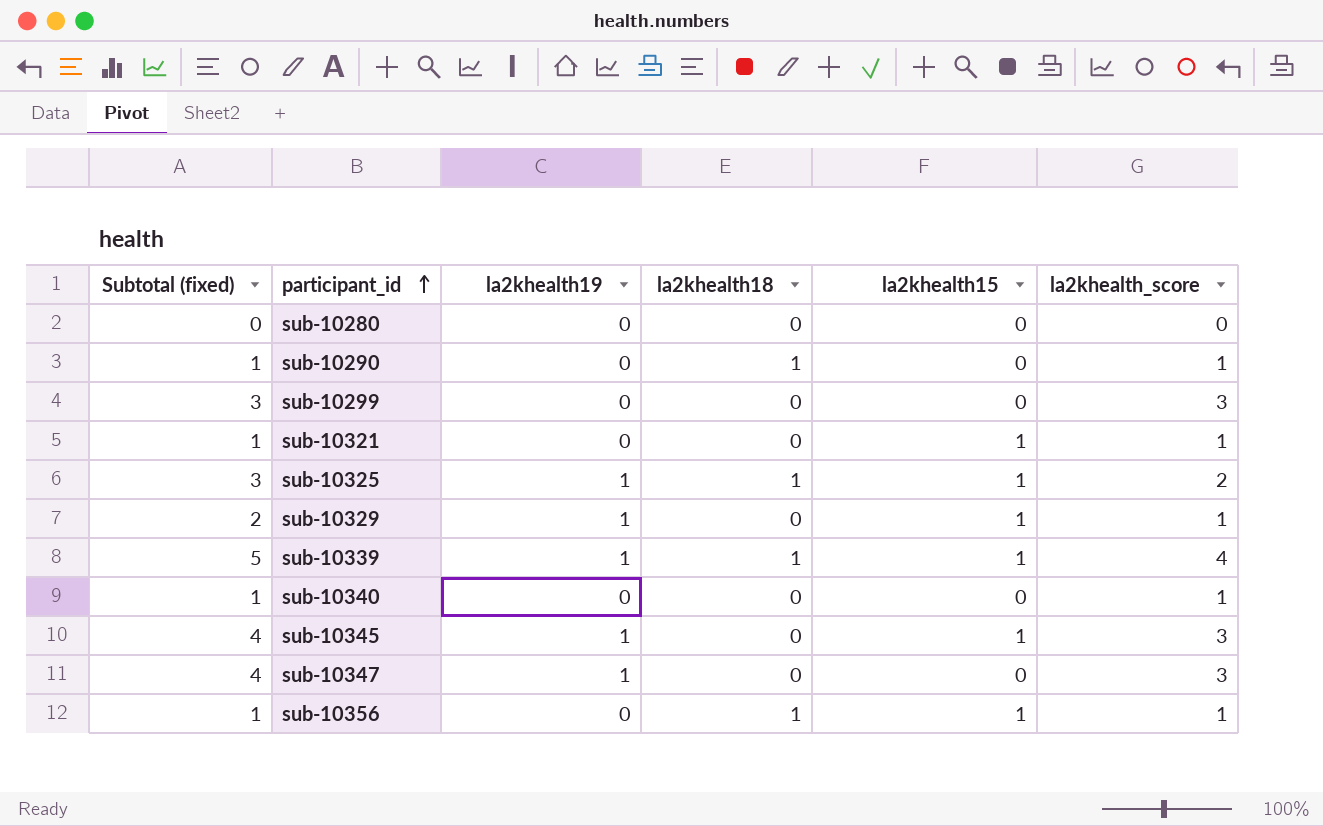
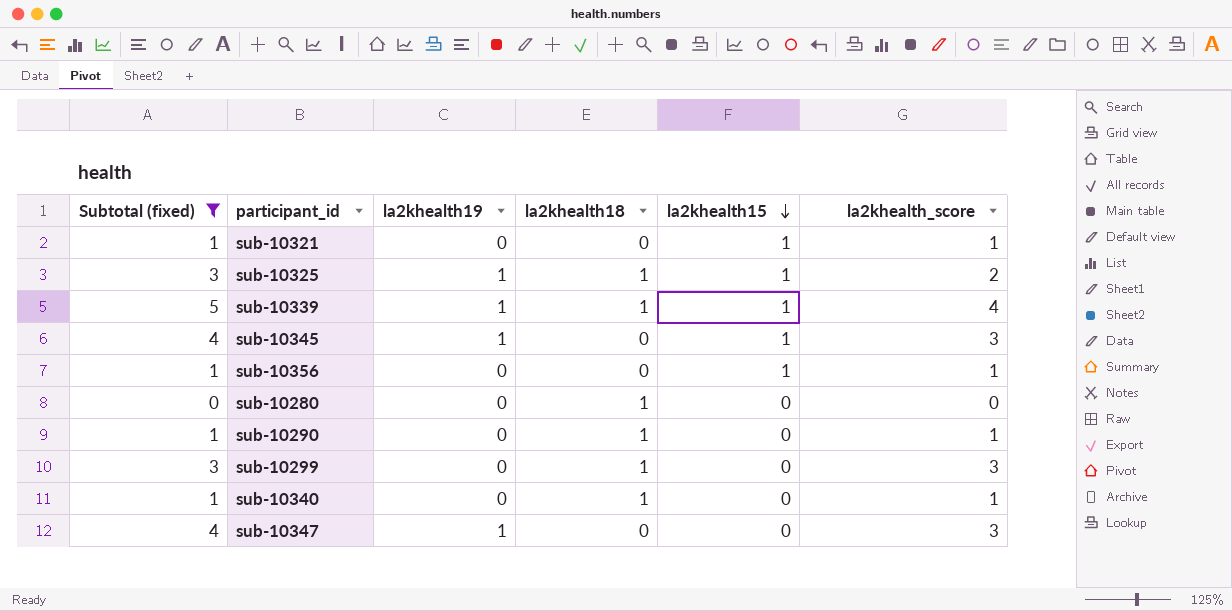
filter: none -> Subtotal (fixed) != 2
row order: participant_id ascending -> la2khealth15 descending
sub-10356 | la2khealth18: 1 -> 0
sub-10280 | la2khealth18: 0 -> 1
sub-10299 | la2khealth18: 0 -> 1
sub-10340 | la2khealth18: 0 -> 1

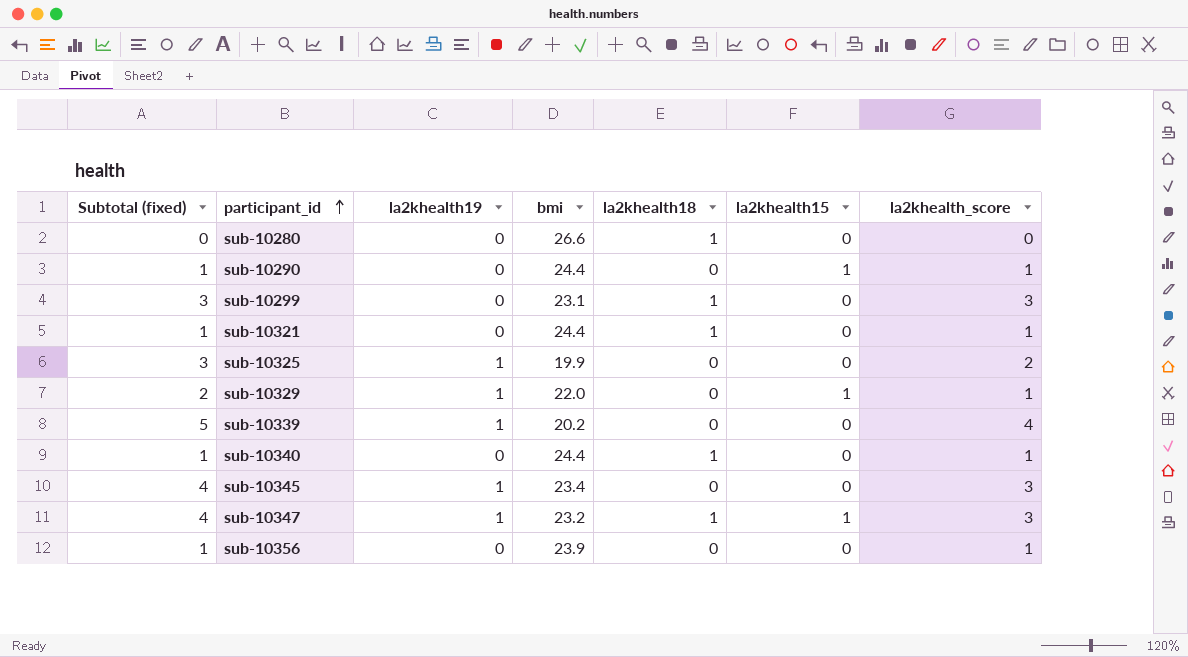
filter: Subtotal (fixed) != 2 -> none
row order: la2khealth15 descending -> participant_id ascending
column bmi | position: none -> 4
sub-10290 | la2khealth18: 1 -> 0
sub-10290 | la2khealth15: 0 -> 1
sub-10321 | la2khealth18: 0 -> 1
sub-10321 | la2khealth15: 1 -> 0
sub-10325 | la2khealth18: 1 -> 0
sub-10325 | la2khealth15: 1 -> 0
sub-10339 | la2khealth18: 1 -> 0
sub-10339 | la2khealth15: 1 -> 0
sub-10345 | la2khealth15: 1 -> 0
sub-10347 | la2khealth18: 0 -> 1
sub-10347 | la2khealth15: 0 -> 1
sub-10356 | la2khealth15: 1 -> 0

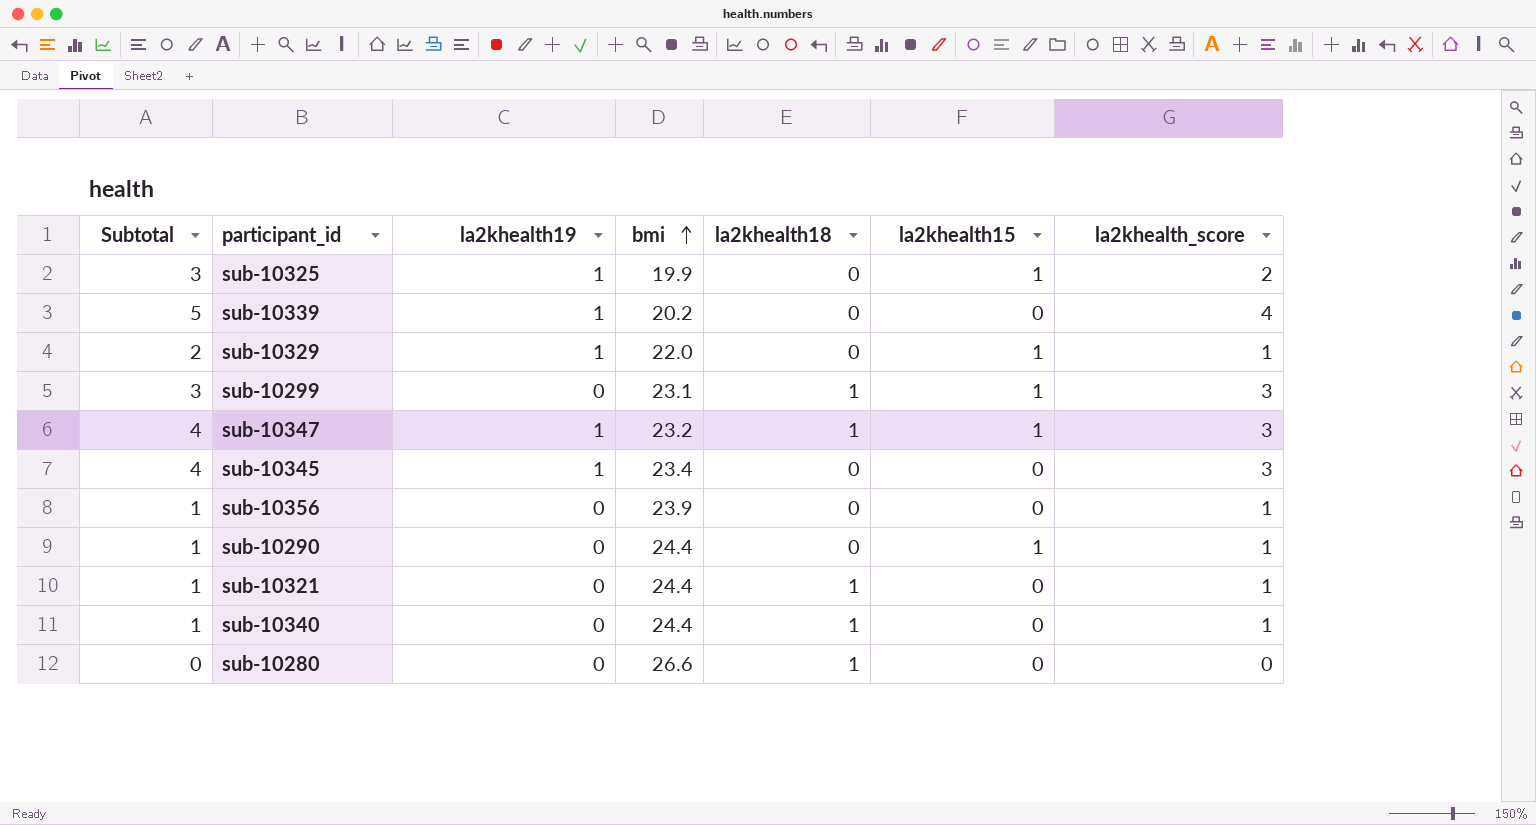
row order: participant_id ascending -> bmi ascending
column name: Subtotal (fixed) -> Subtotal
sub-10325 | la2khealth15: 0 -> 1
sub-10299 | la2khealth15: 0 -> 1

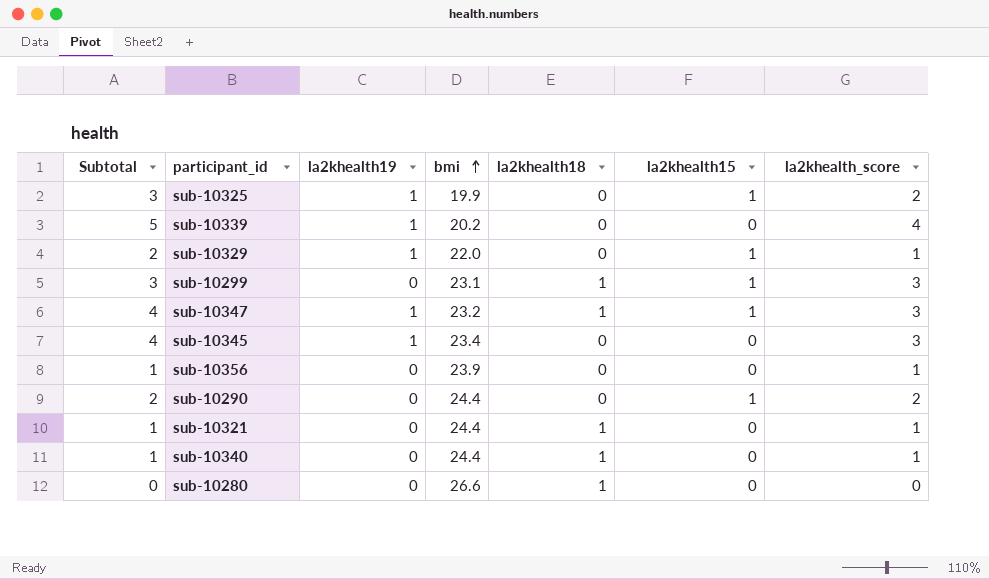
sub-10290 | Subtotal: 1 -> 2
sub-10290 | la2khealth_score: 1 -> 2

